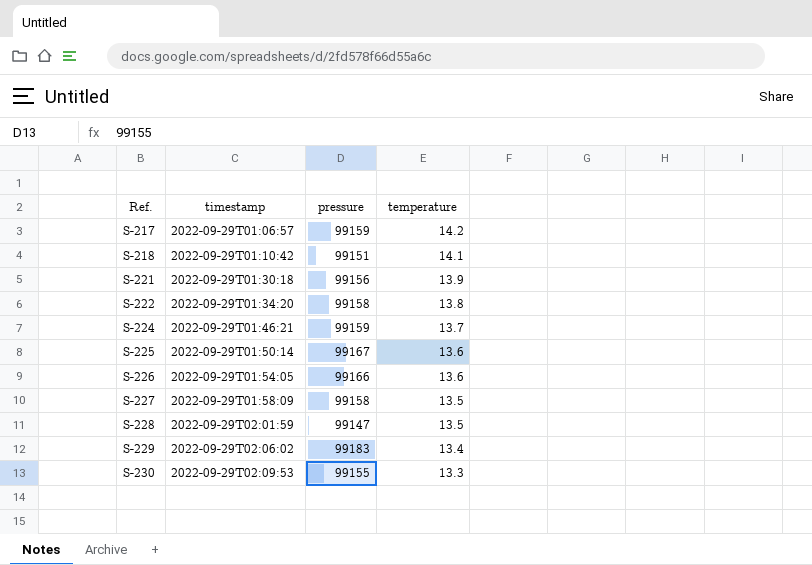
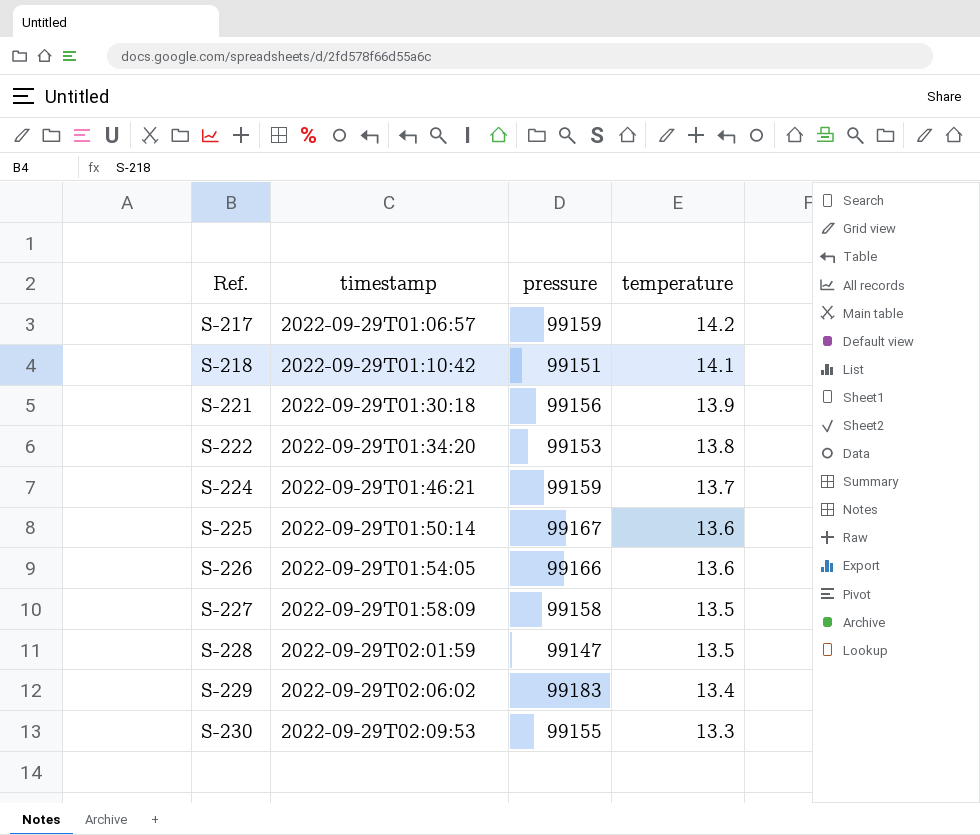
S-222 | pressure: 99158 -> 99153

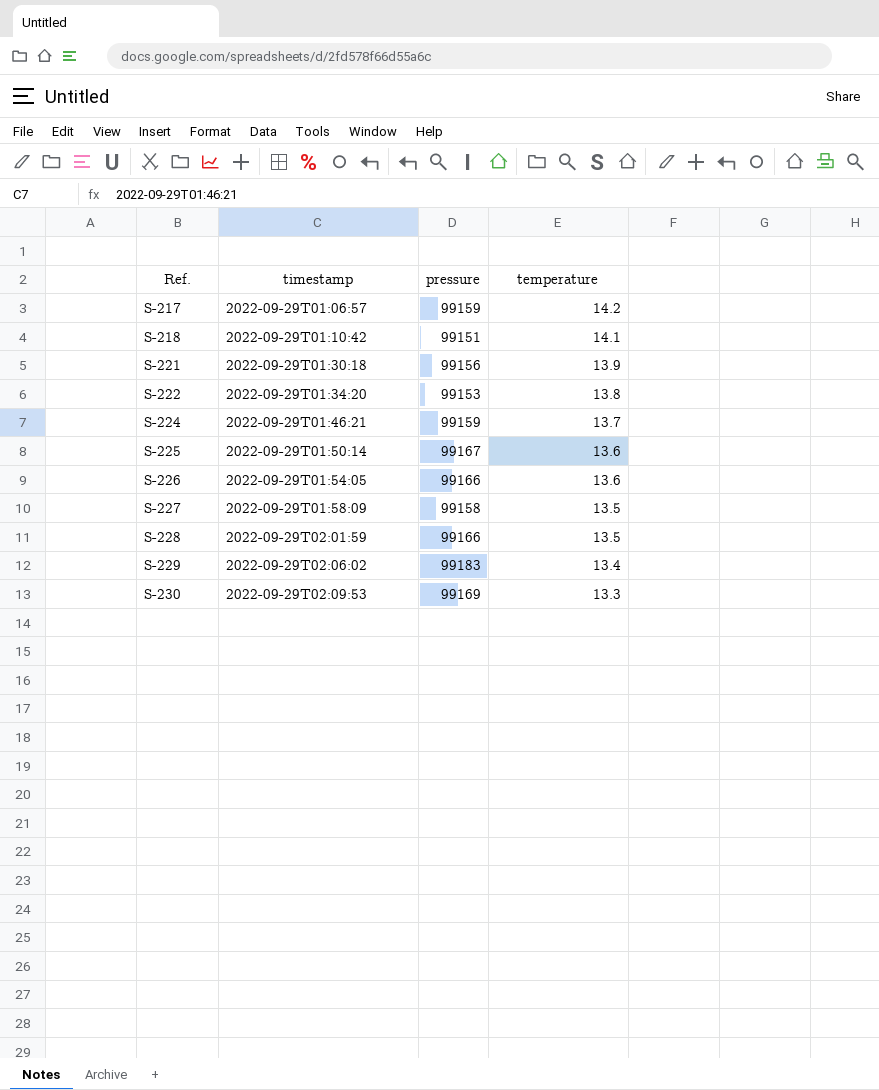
S-228 | pressure: 99147 -> 99166
S-230 | pressure: 99155 -> 99169

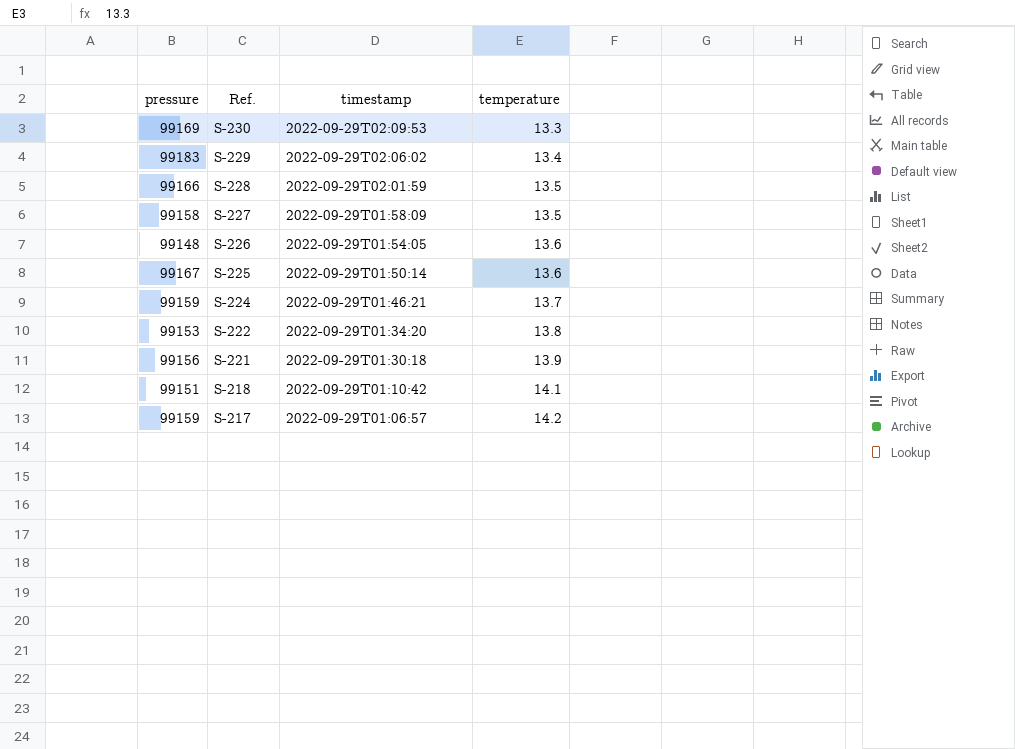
row order: Ref. ascending -> Ref. descending
column pressure | position: 3 -> 1
S-226 | pressure: 99166 -> 99148

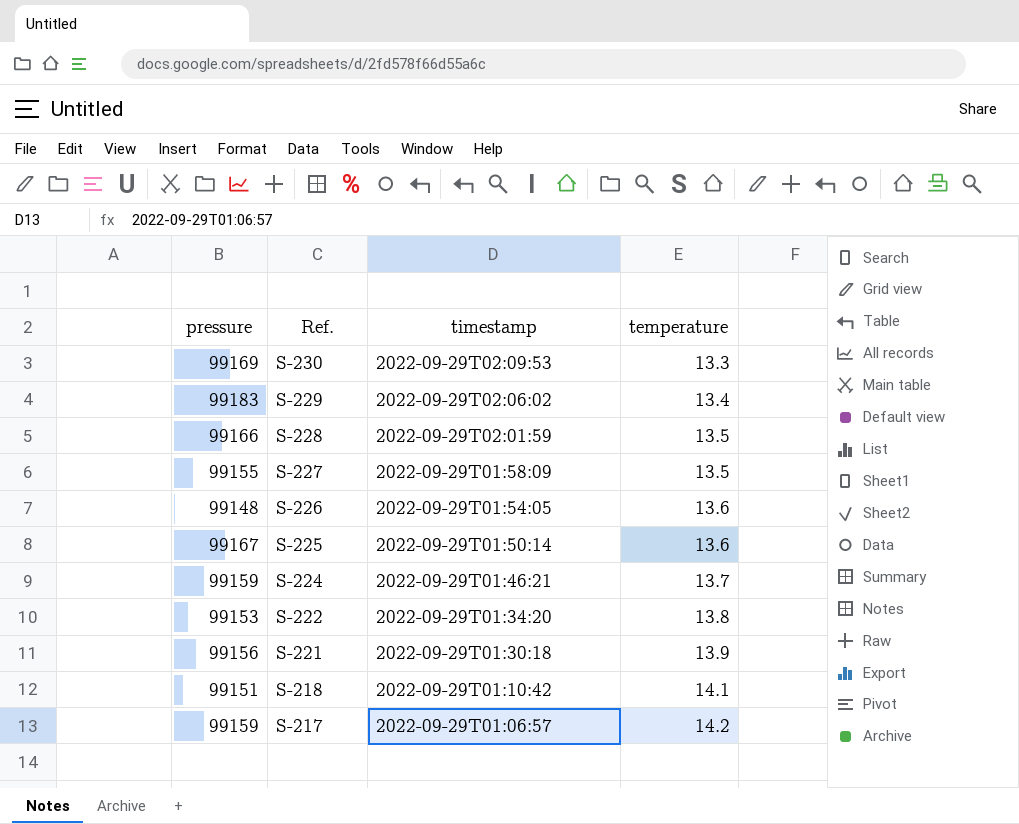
S-227 | pressure: 99158 -> 99155

